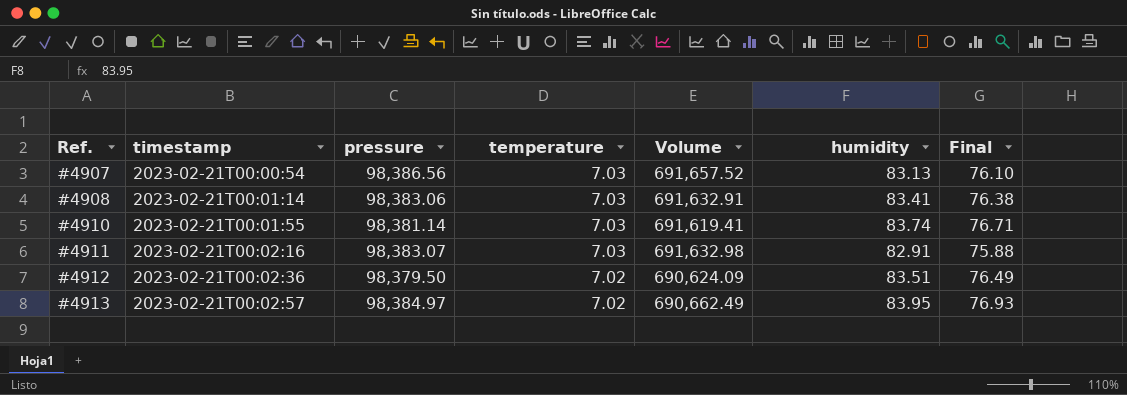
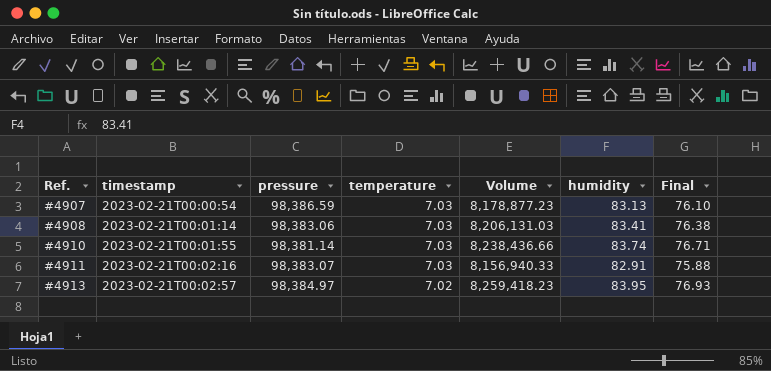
column Volume | formula: [pressure] * [temperature] -> [pressure] * [humidity]
row #4912: 2023-02-21T00:02:36 | 98,379.50 | 7.02 | 690,624.09 | 83.51 | 76.49 -> none
#4907 | pressure: 98,386.56 -> 98,386.59

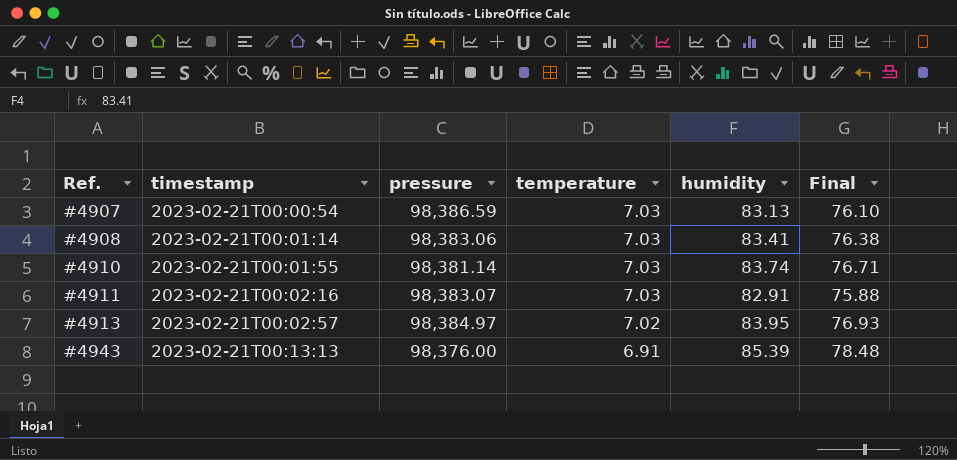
column Volume | formula: [pressure] * [humidity] -> none
row #4943: none -> 2023-02-21T00:13:13 | 98,376.00 | 6.91 | 85.39 | 78.48

